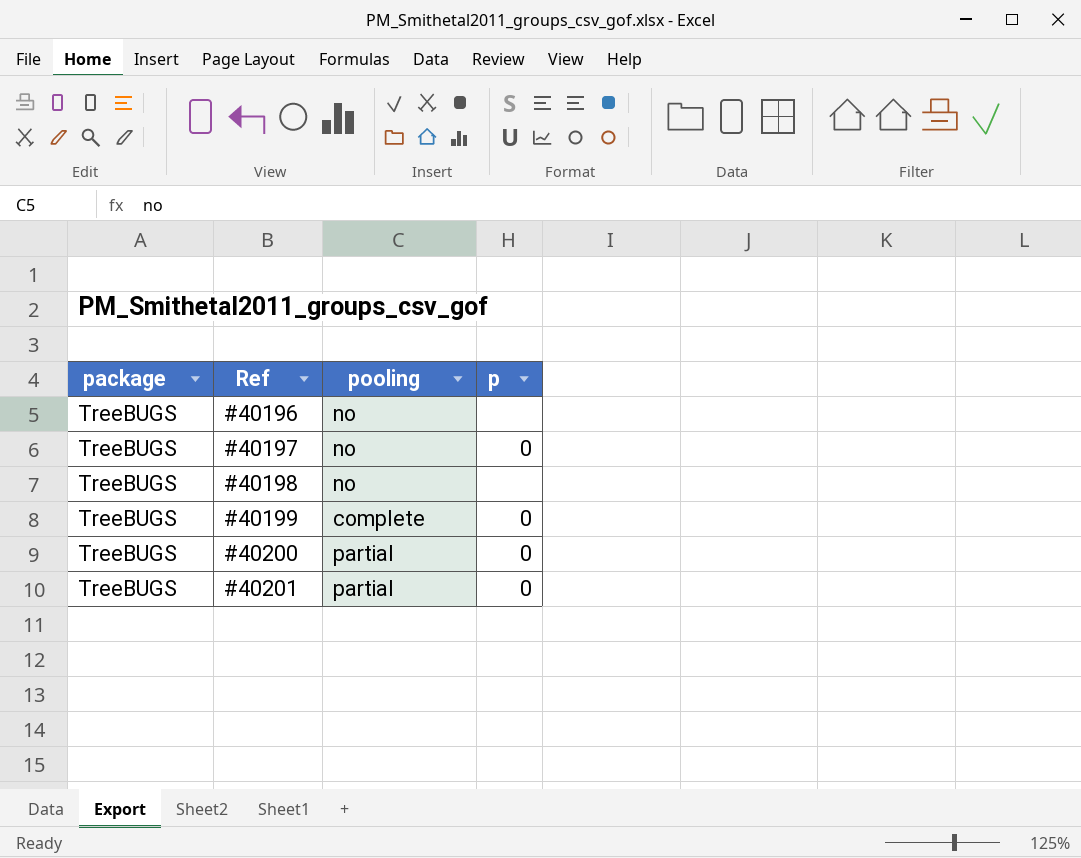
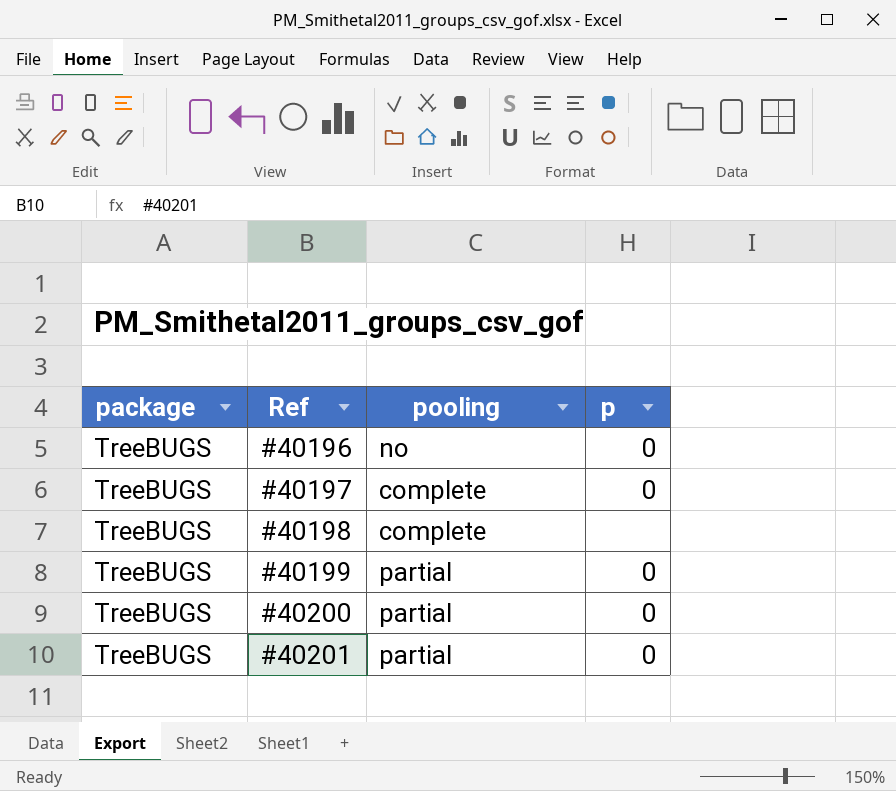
#40196 | p: none -> 0
#40197 | pooling: no -> complete
#40198 | pooling: no -> complete
#40199 | pooling: complete -> partial

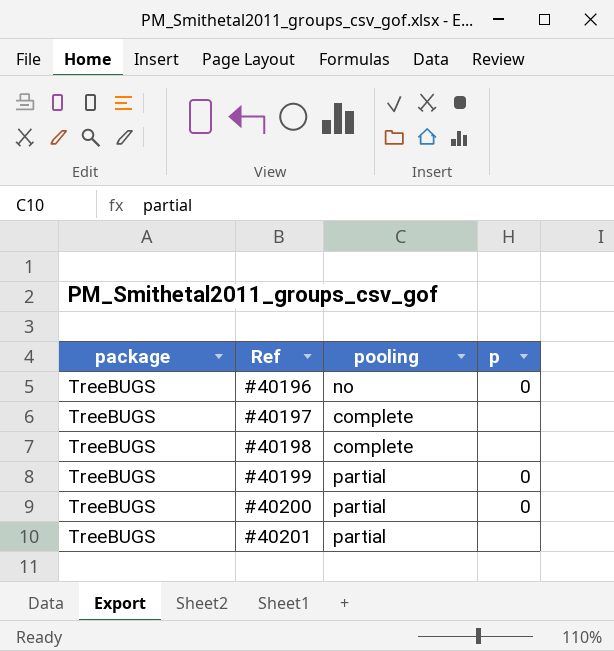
#40197 | p: 0 -> none
#40201 | p: 0 -> none

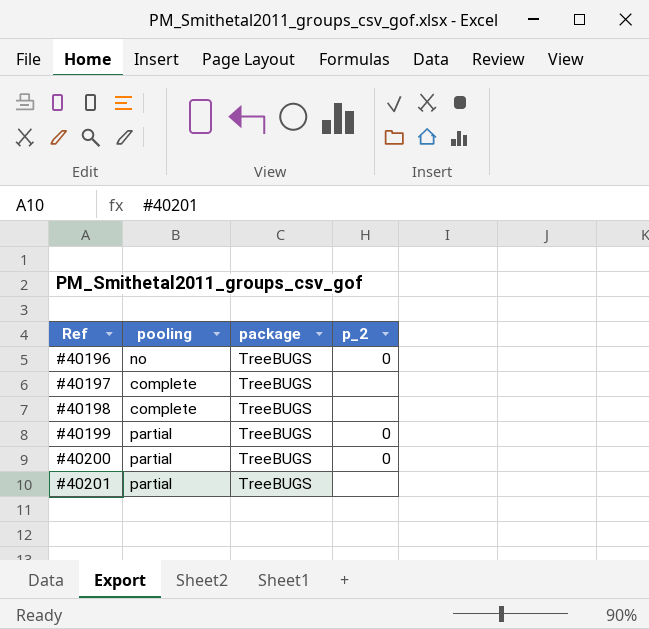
column package | position: 1 -> 3
column name: p -> p_2

